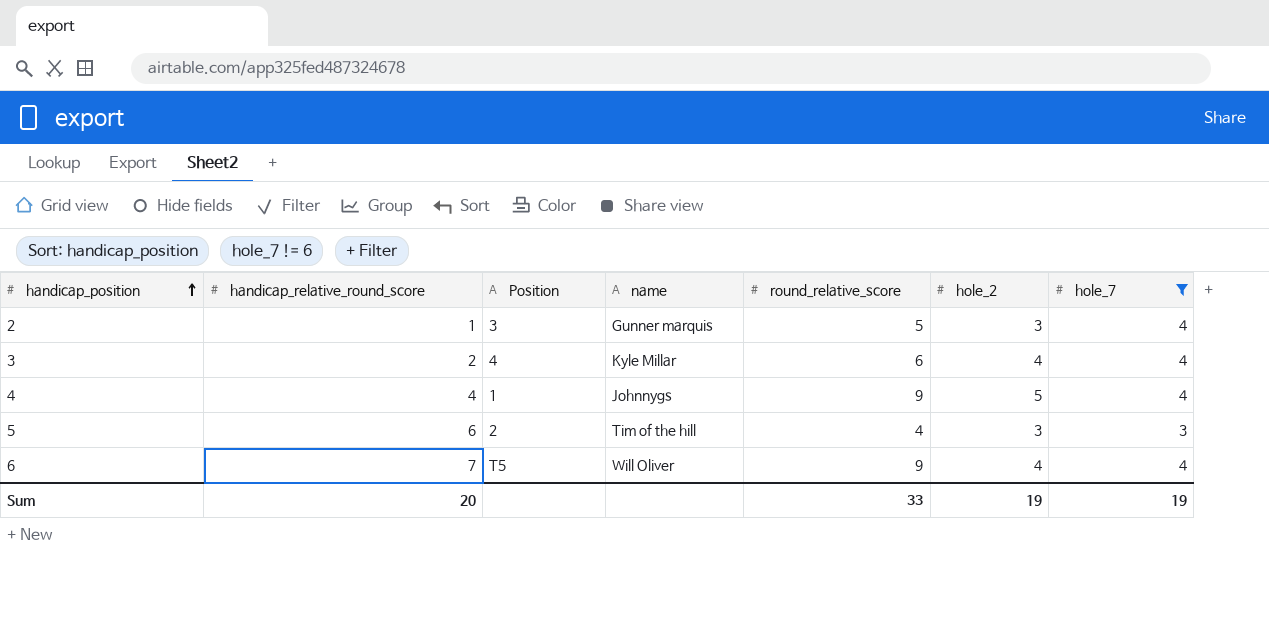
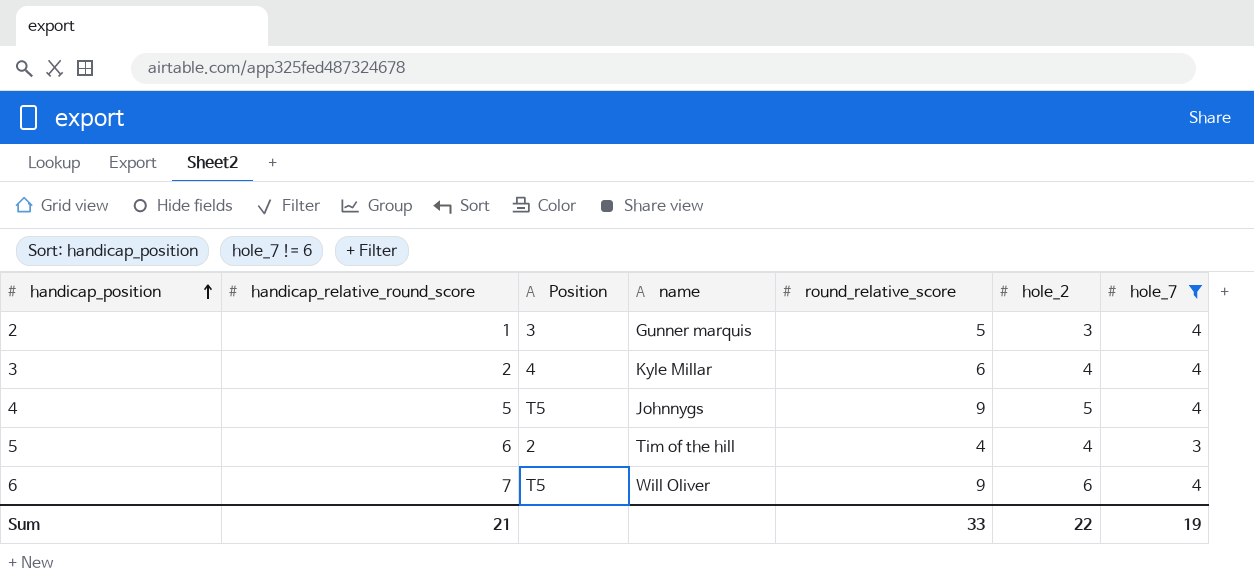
4 | handicap_relative_round_score: 4 -> 5
4 | Position: 1 -> T5
5 | hole_2: 3 -> 4
6 | hole_2: 4 -> 6
Sum | handicap_relative_round_score: 20 -> 21
Sum | hole_2: 19 -> 22

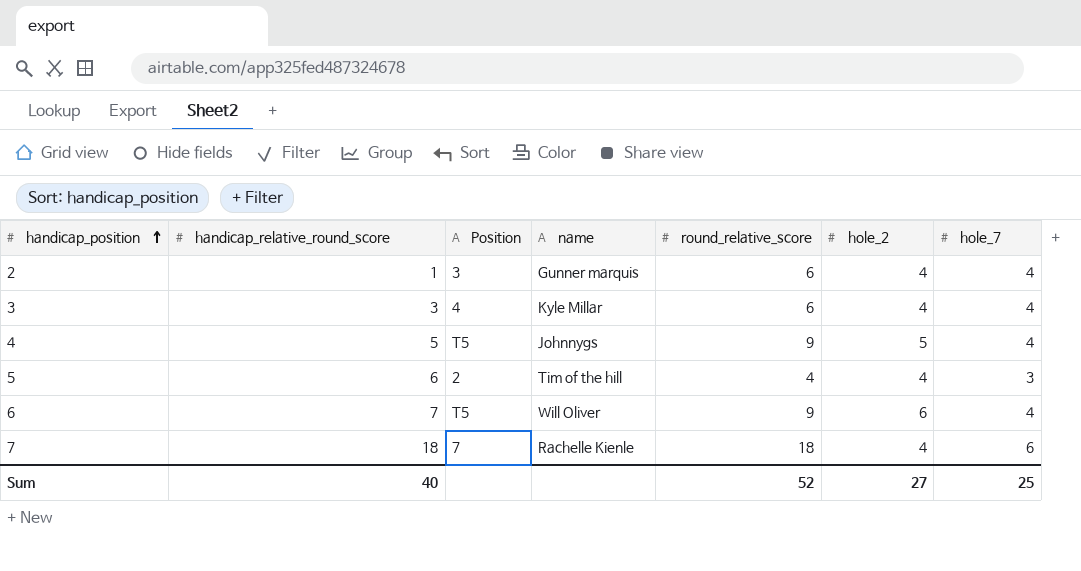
filter: hole_7 != 6 -> none
2 | round_relative_score: 5 -> 6
2 | hole_2: 3 -> 4
3 | handicap_relative_round_score: 2 -> 3
Sum | handicap_relative_round_score: 21 -> 40
Sum | round_relative_score: 33 -> 52
Sum | hole_2: 22 -> 27
Sum | hole_7: 19 -> 25

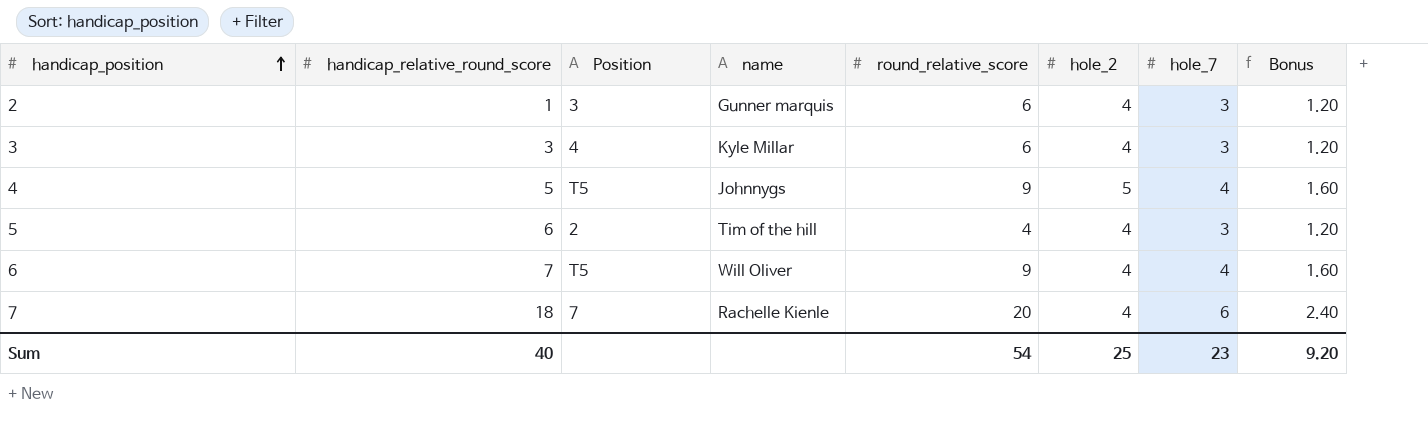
column Bonus | formula: none -> [hole_7] * 0.4
2 | hole_7: 4 -> 3
3 | hole_7: 4 -> 3
6 | hole_2: 6 -> 4
7 | round_relative_score: 18 -> 20
Sum | round_relative_score: 52 -> 54
Sum | hole_2: 27 -> 25
Sum | hole_7: 25 -> 23

